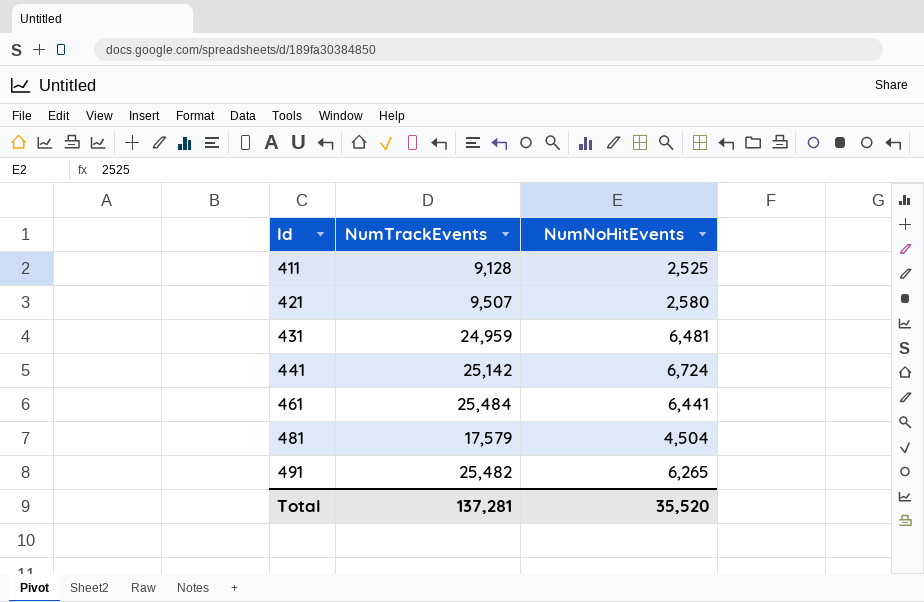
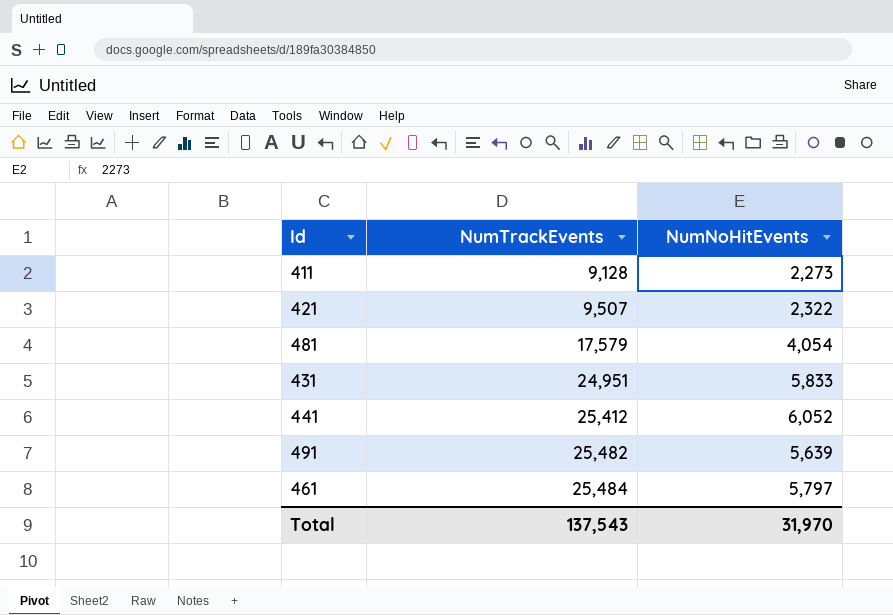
row order: Id ascending -> NumTrackEvents ascending
411 | NumNoHitEvents: 2,525 -> 2,273
421 | NumNoHitEvents: 2,580 -> 2,322
481 | NumNoHitEvents: 4,504 -> 4,054
431 | NumTrackEvents: 24,959 -> 24,951
431 | NumNoHitEvents: 6,481 -> 5,833
441 | NumTrackEvents: 25,142 -> 25,412
441 | NumNoHitEvents: 6,724 -> 6,052
491 | NumNoHitEvents: 6,265 -> 5,639
461 | NumNoHitEvents: 6,441 -> 5,797
Total | NumTrackEvents: 137,281 -> 137,543
Total | NumNoHitEvents: 35,520 -> 31,970

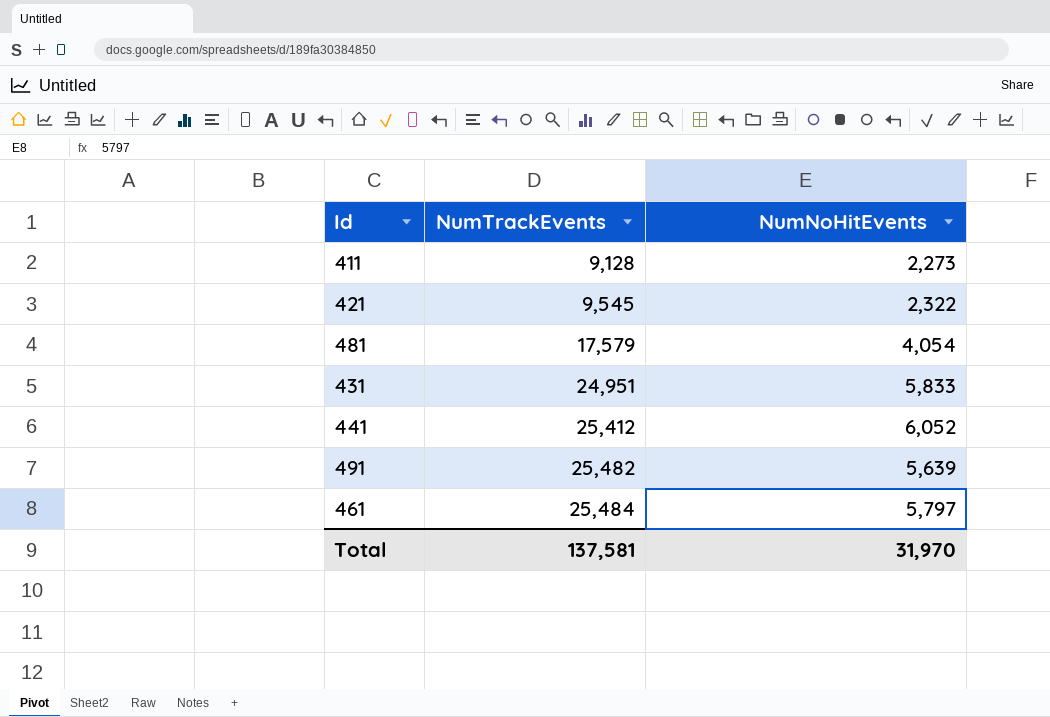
421 | NumTrackEvents: 9,507 -> 9,545
Total | NumTrackEvents: 137,543 -> 137,581

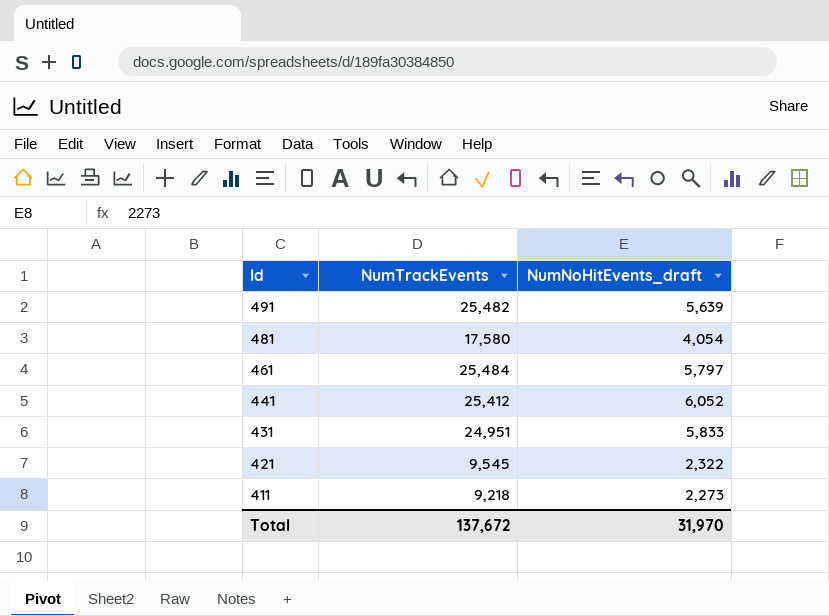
row order: NumTrackEvents ascending -> Id descending
column name: NumNoHitEvents -> NumNoHitEvents_draft
481 | NumTrackEvents: 17,579 -> 17,580
411 | NumTrackEvents: 9,128 -> 9,218
Total | NumTrackEvents: 137,581 -> 137,672

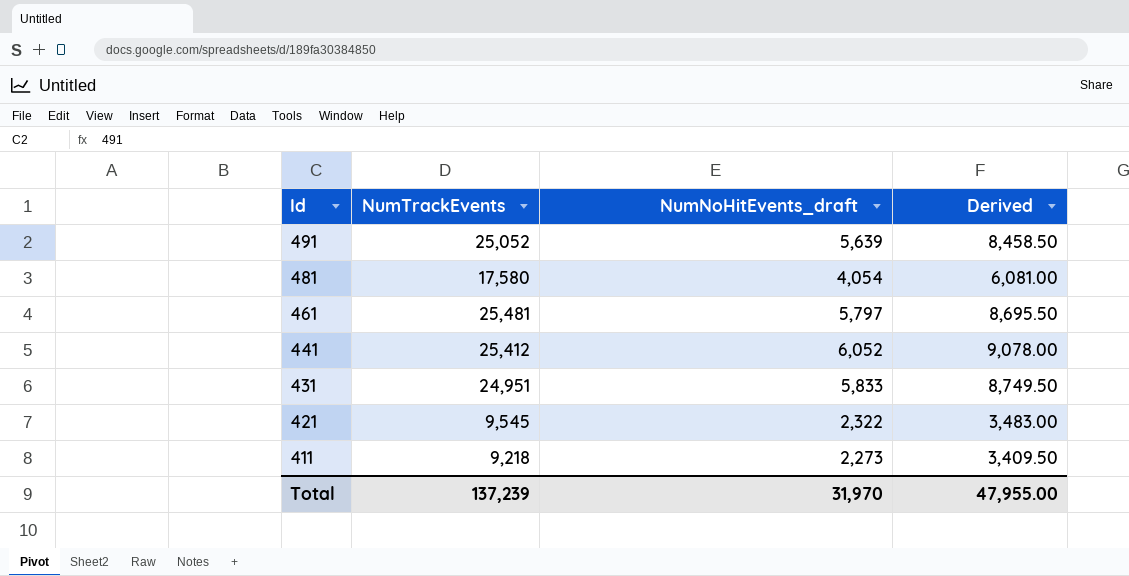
column Derived | formula: none -> [NumNoHitEvents_draft] * 1.5
491 | NumTrackEvents: 25,482 -> 25,052
461 | NumTrackEvents: 25,484 -> 25,481
Total | NumTrackEvents: 137,672 -> 137,239

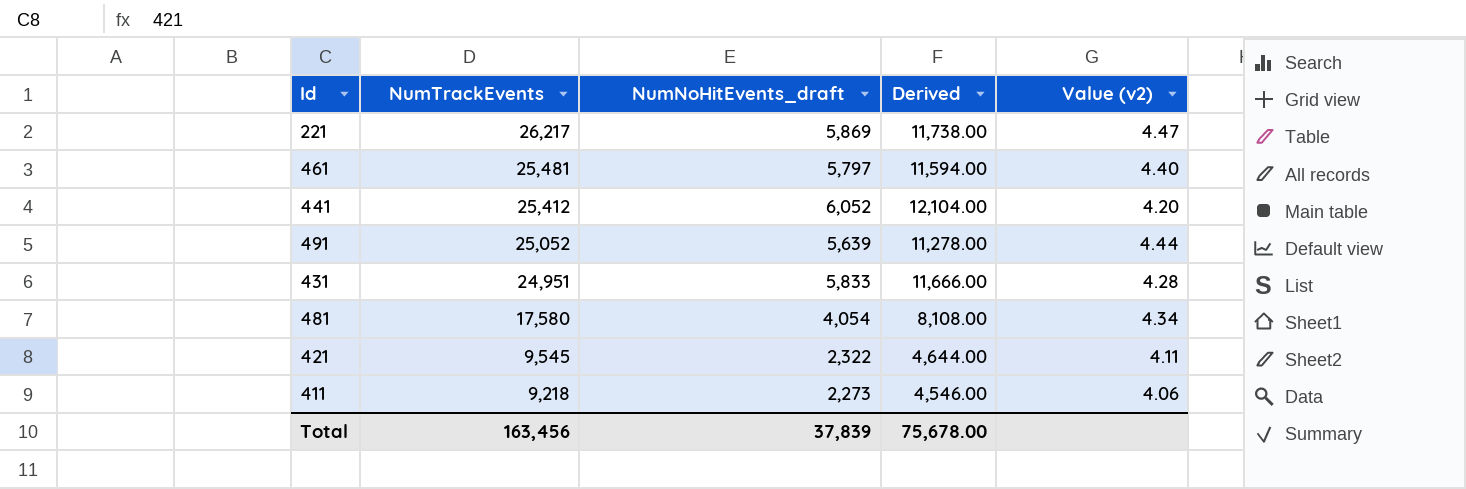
row order: Id descending -> NumTrackEvents descending
column Derived | formula: [NumNoHitEvents_draft] * 1.5 -> [NumNoHitEvents_draft] * 2
column Value (v2) | formula: none -> [NumTrackEvents] / [NumNoHitEvents_draft]
row 221: none -> 26,217 | 5,869 | 11,738.00 | 4.47
Total | NumTrackEvents: 137,239 -> 163,456
Total | NumNoHitEvents_draft: 31,970 -> 37,839
Total | Derived: 47,955.00 -> 75,678.00

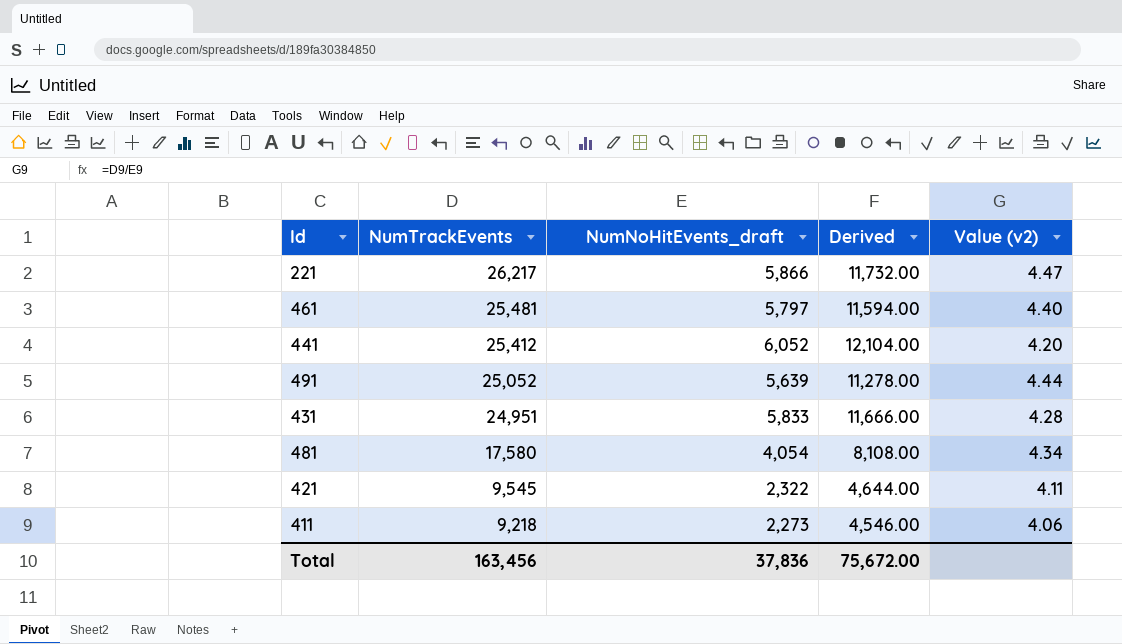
221 | NumNoHitEvents_draft: 5,869 -> 5,866
221 | Derived: 11,738.00 -> 11,732.00
Total | NumNoHitEvents_draft: 37,839 -> 37,836
Total | Derived: 75,678.00 -> 75,672.00

